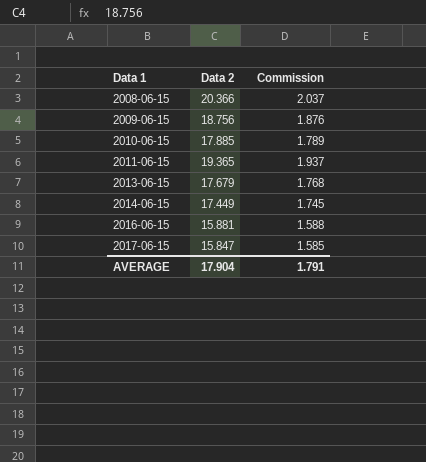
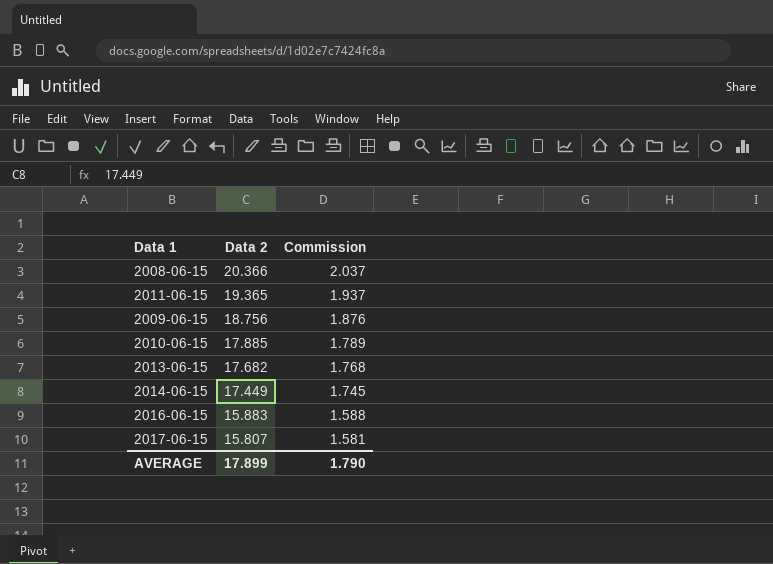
row order: Data 1 ascending -> Data 2 descending
2013-06-15 | Data 2: 17.679 -> 17.682
2016-06-15 | Data 2: 15.881 -> 15.883
2017-06-15 | Data 2: 15.847 -> 15.807
2017-06-15 | Commission: 1.585 -> 1.581
AVERAGE | Data 2: 17.904 -> 17.899
AVERAGE | Commission: 1.791 -> 1.790

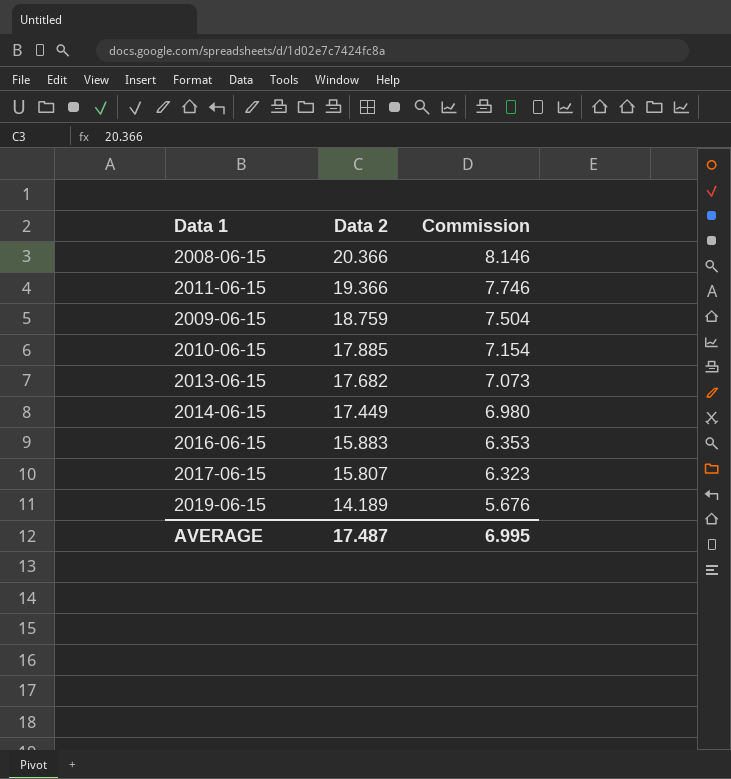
column Commission | formula: [Data 2] * 0.1 -> [Data 2] * 0.4
2011-06-15 | Data 2: 19.365 -> 19.366
2009-06-15 | Data 2: 18.756 -> 18.759
row 2019-06-15: none -> 14.189 | 5.676
AVERAGE | Data 2: 17.899 -> 17.487
AVERAGE | Commission: 1.790 -> 6.995

